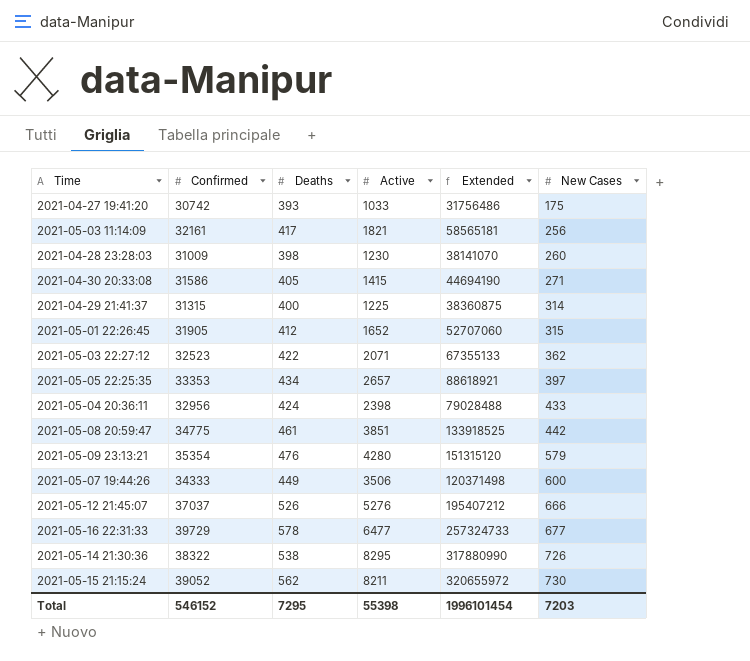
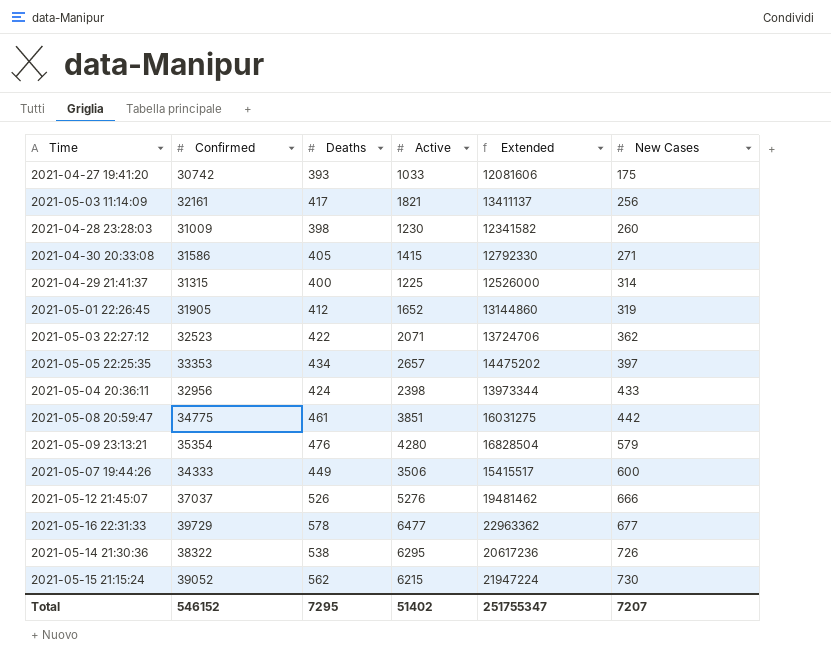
column Extended | formula: [Confirmed] * [Active] -> [Confirmed] * [Deaths]
2021-05-01 22:26:45 | New Cases: 315 -> 319
2021-05-14 21:30:36 | Active: 8295 -> 6295
2021-05-15 21:15:24 | Active: 8211 -> 6215
Total | Active: 55398 -> 51402
Total | Extended: 1996101454 -> 251755347
Total | New Cases: 7203 -> 7207

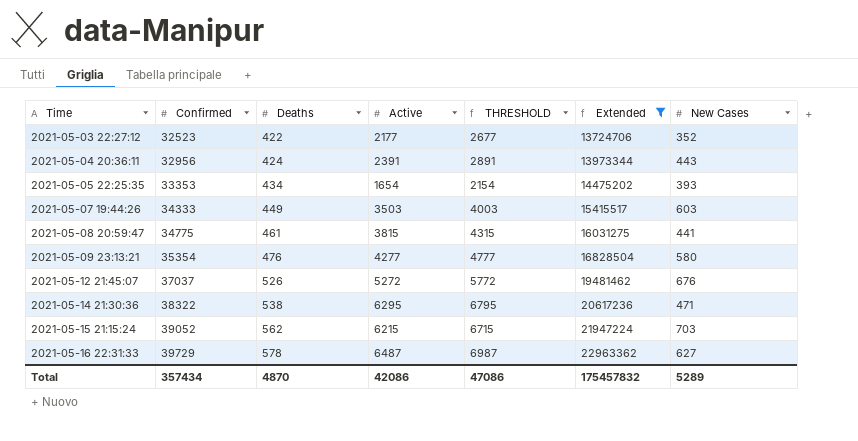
filter: none -> Extended >= 13724706
row order: New Cases ascending -> Time ascending
column THRESHOLD | formula: none -> [Active] + 500
2021-05-03 22:27:12 | Active: 2071 -> 2177
2021-05-03 22:27:12 | New Cases: 362 -> 352
2021-05-04 20:36:11 | Active: 2398 -> 2391
2021-05-04 20:36:11 | New Cases: 433 -> 443
2021-05-05 22:25:35 | Active: 2657 -> 1654
2021-05-05 22:25:35 | New Cases: 397 -> 393
2021-05-07 19:44:26 | Active: 3506 -> 3503
2021-05-07 19:44:26 | New Cases: 600 -> 603
2021-05-08 20:59:47 | Active: 3851 -> 3815
2021-05-08 20:59:47 | New Cases: 442 -> 441
2021-05-09 23:13:21 | Active: 4280 -> 4277
2021-05-09 23:13:21 | New Cases: 579 -> 580
2021-05-12 21:45:07 | Active: 5276 -> 5272
2021-05-12 21:45:07 | New Cases: 666 -> 676
2021-05-14 21:30:36 | New Cases: 726 -> 471
2021-05-15 21:15:24 | New Cases: 730 -> 703
2021-05-16 22:31:33 | Active: 6477 -> 6487
2021-05-16 22:31:33 | New Cases: 677 -> 627
Total | Confirmed: 546152 -> 357434
Total | Deaths: 7295 -> 4870
Total | Active: 51402 -> 42086
Total | Extended: 251755347 -> 175457832
Total | New Cases: 7207 -> 5289

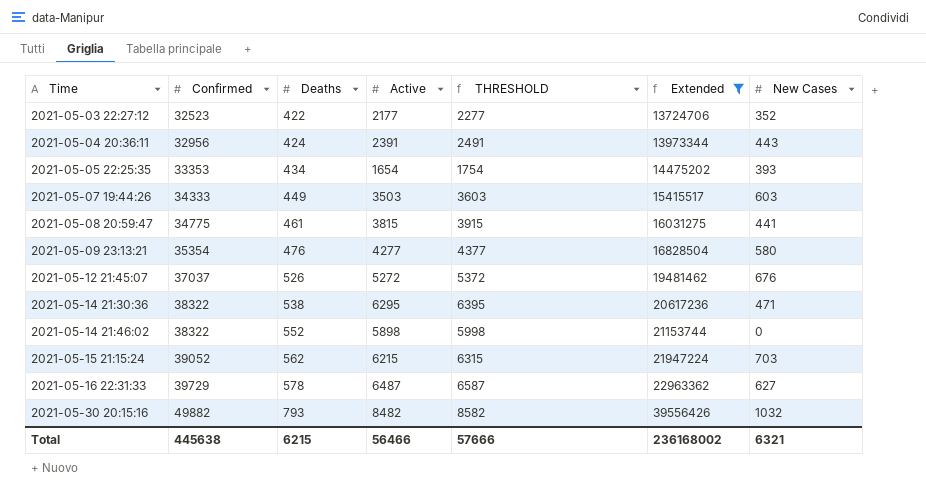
column THRESHOLD | formula: [Active] + 500 -> [Active] + 100
row 2021-05-14 21:46:02: none -> 38322 | 552 | 5898 | 5998 | 21153744 | 0
row 2021-05-30 20:15:16: none -> 49882 | 793 | 8482 | 8582 | 39556426 | 1032
Total | Confirmed: 357434 -> 445638
Total | Deaths: 4870 -> 6215
Total | Active: 42086 -> 56466
Total | THRESHOLD: 47086 -> 57666
Total | Extended: 175457832 -> 236168002
Total | New Cases: 5289 -> 6321

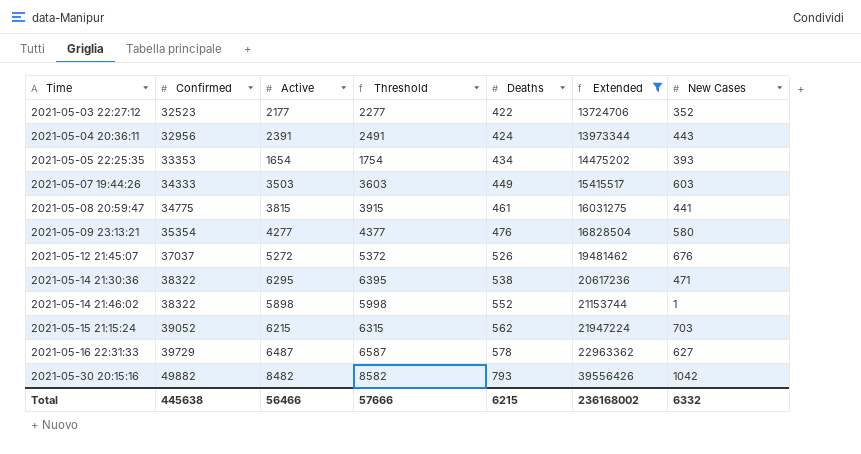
column name: THRESHOLD -> Threshold
column Deaths | position: 3 -> 5
2021-05-14 21:46:02 | New Cases: 0 -> 1
2021-05-30 20:15:16 | New Cases: 1032 -> 1042
Total | New Cases: 6321 -> 6332

